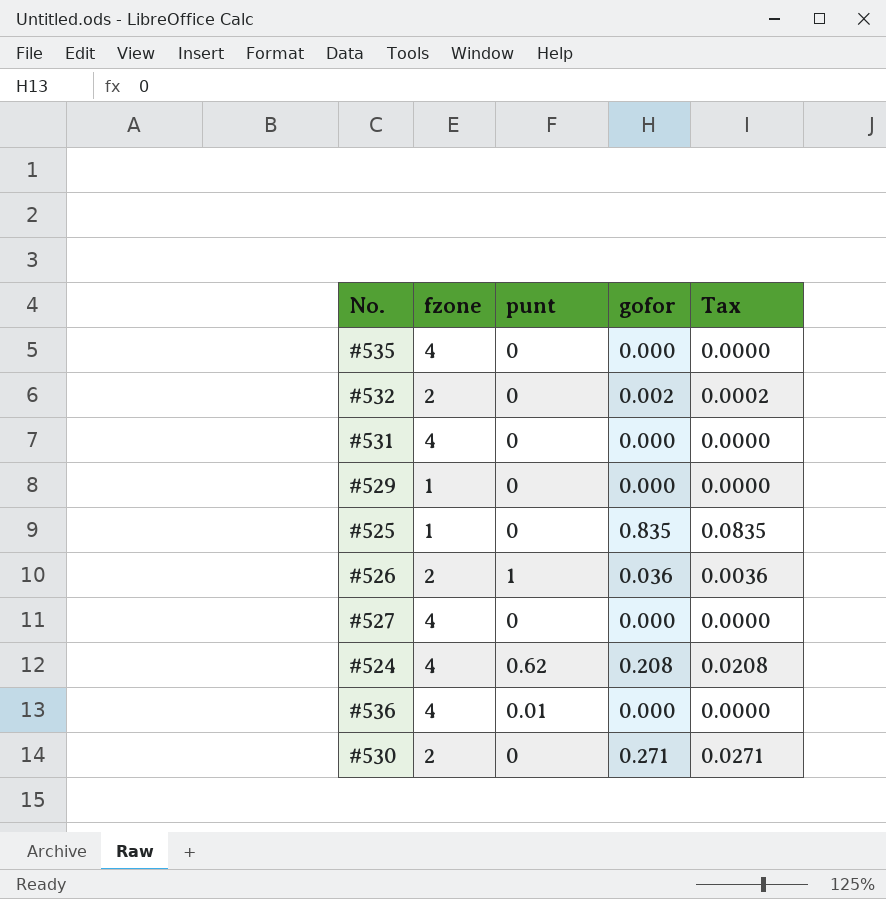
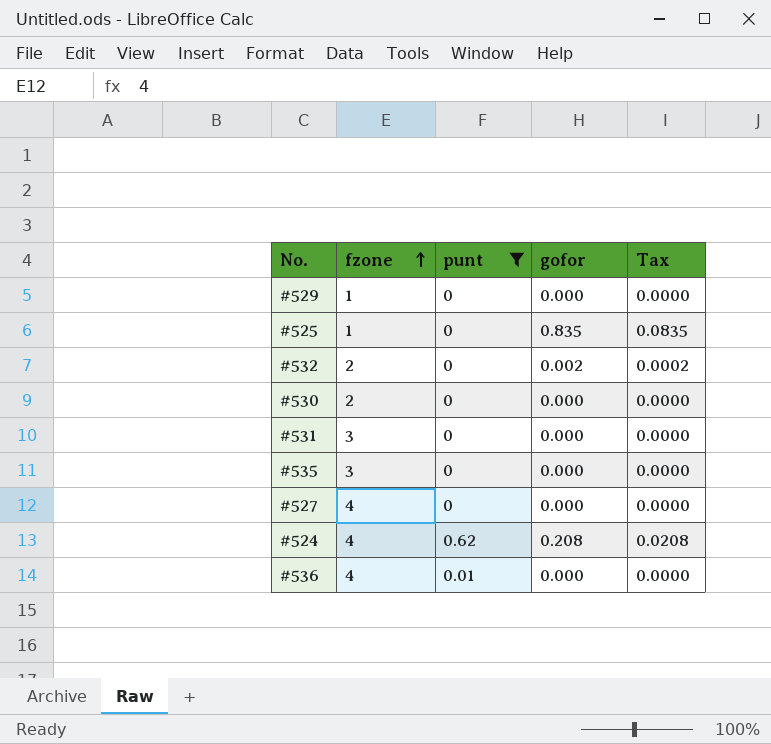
filter: none -> punt != 1
row order: none -> fzone ascending
#530 | gofor: 0.271 -> 0.000
#530 | Tax: 0.0271 -> 0.0000
#531 | fzone: 4 -> 3
#535 | fzone: 4 -> 3

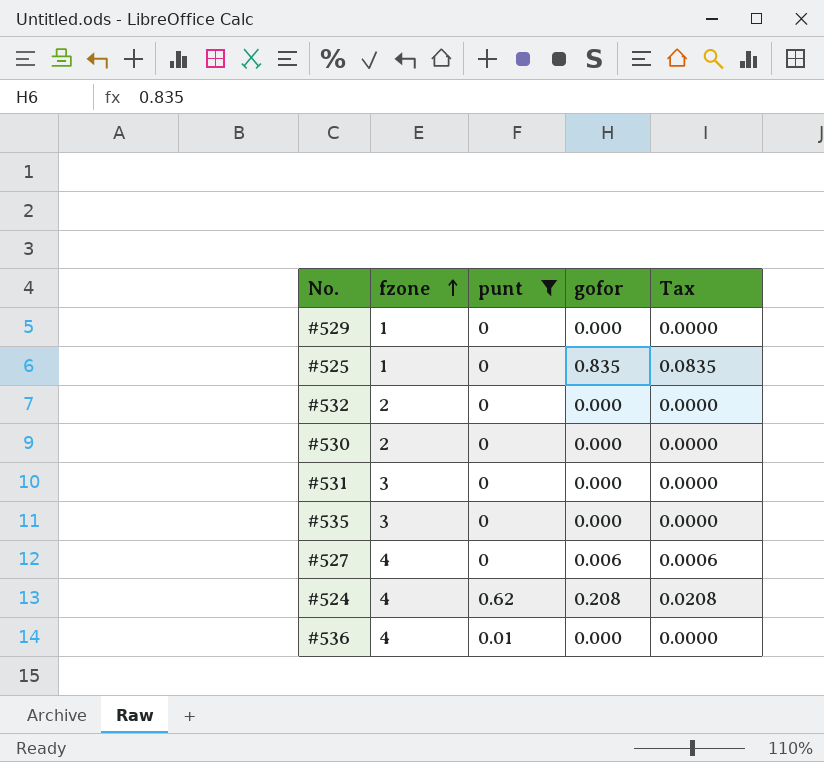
#532 | gofor: 0.002 -> 0.000
#532 | Tax: 0.0002 -> 0.0000
#527 | gofor: 0.000 -> 0.006
#527 | Tax: 0.0000 -> 0.0006

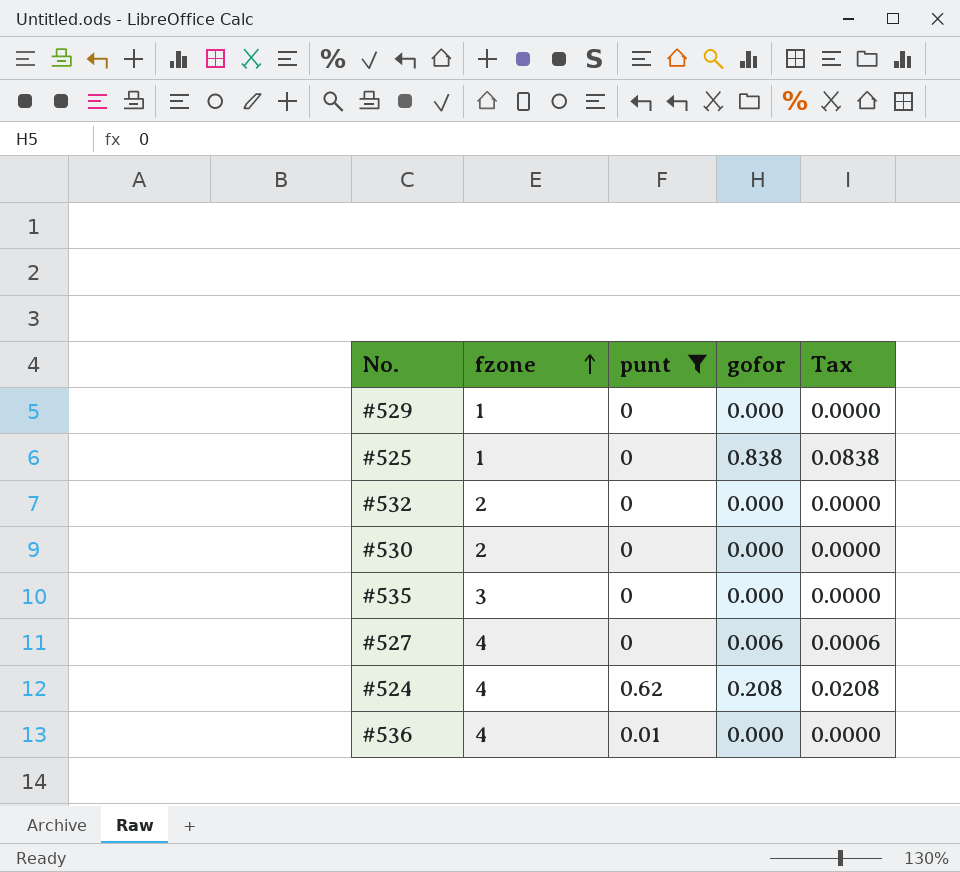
row #531: 3 | 0 | 0.000 | 0.0000 -> none
#525 | gofor: 0.835 -> 0.838
#525 | Tax: 0.0835 -> 0.0838

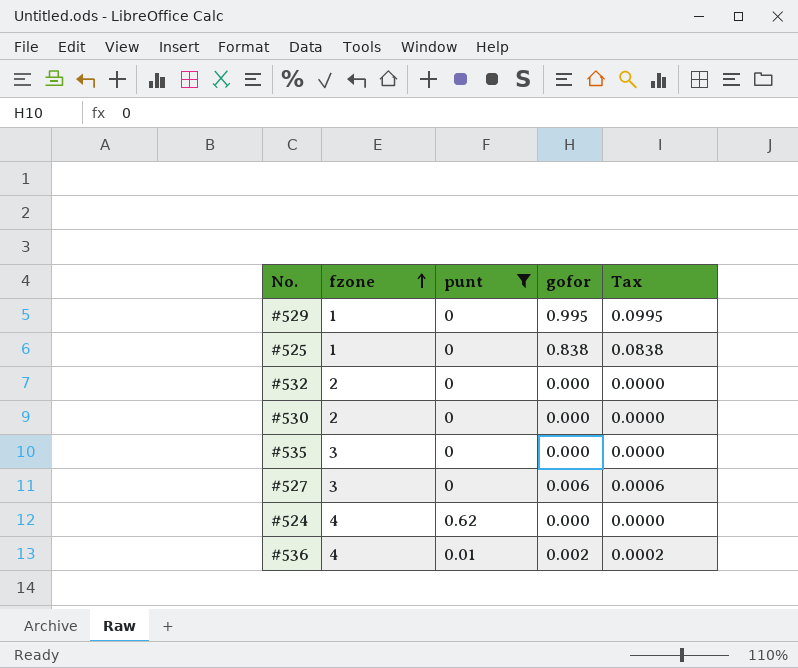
#529 | gofor: 0.000 -> 0.995
#529 | Tax: 0.0000 -> 0.0995
#527 | fzone: 4 -> 3
#524 | gofor: 0.208 -> 0.000
#524 | Tax: 0.0208 -> 0.0000
#536 | gofor: 0.000 -> 0.002
#536 | Tax: 0.0000 -> 0.0002

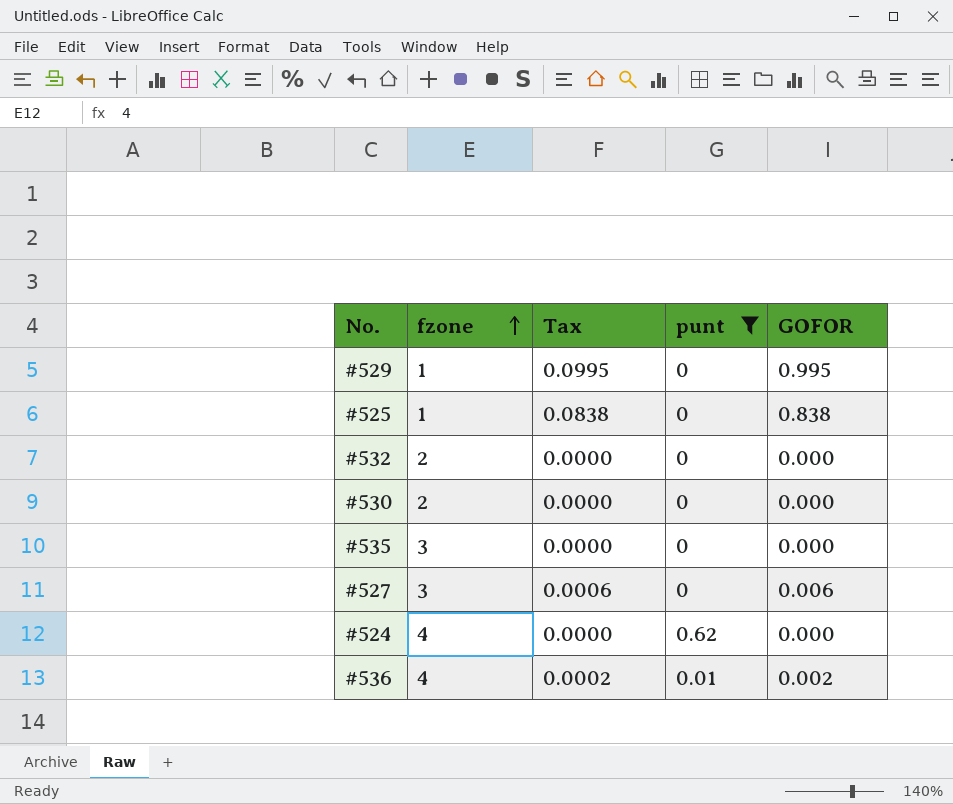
column Tax | position: 5 -> 3
column name: gofor -> GOFOR

